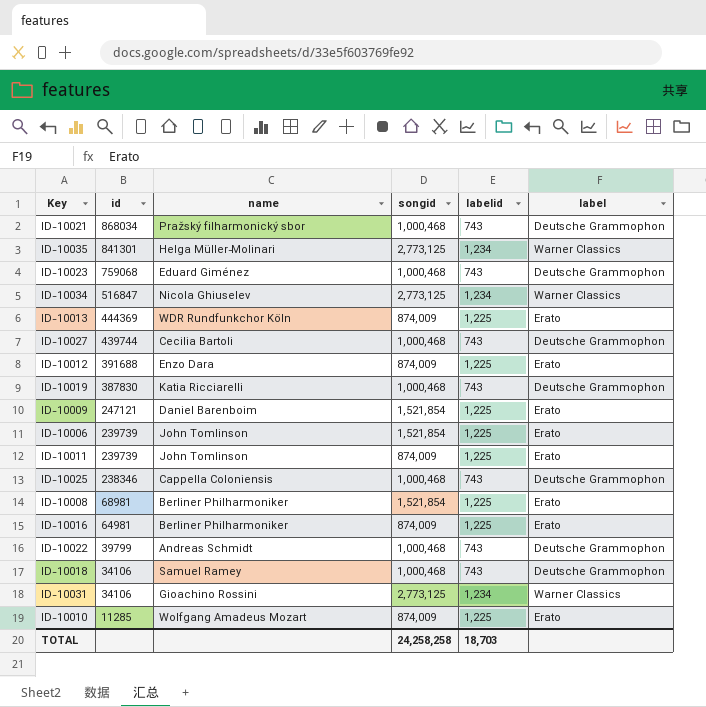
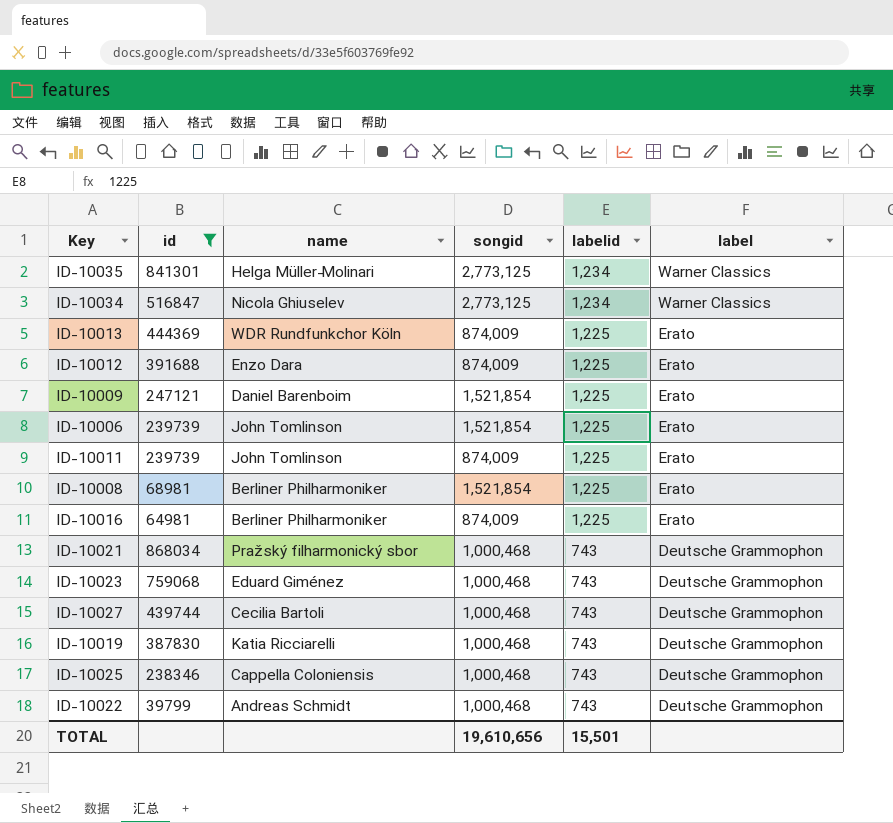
filter: none -> id >= 39799
row order: id descending -> labelid descending
TOTAL | songid: 24,258,258 -> 19,610,656
TOTAL | labelid: 18,703 -> 15,501

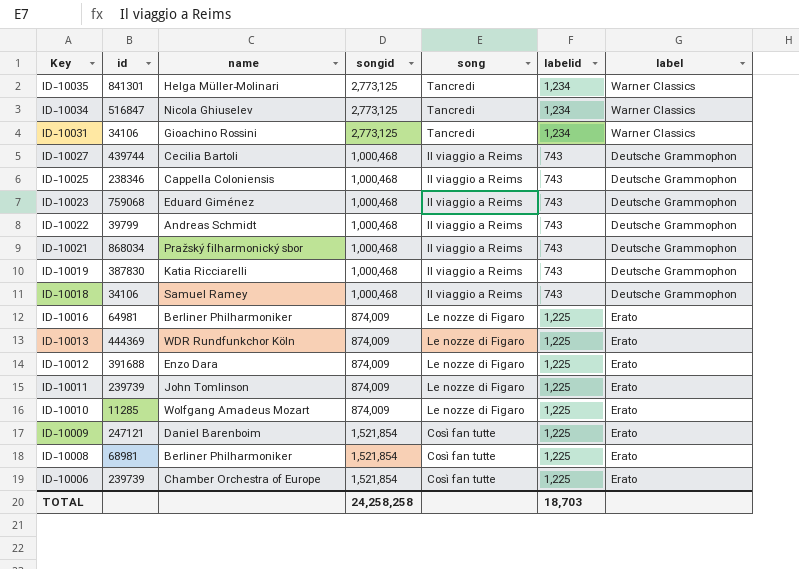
filter: id >= 39799 -> none
row order: labelid descending -> Key descending
column song | position: none -> 5
ID-10006 | name: John Tomlinson -> Chamber Orchestra of Europe
TOTAL | songid: 19,610,656 -> 24,258,258
TOTAL | labelid: 15,501 -> 18,703

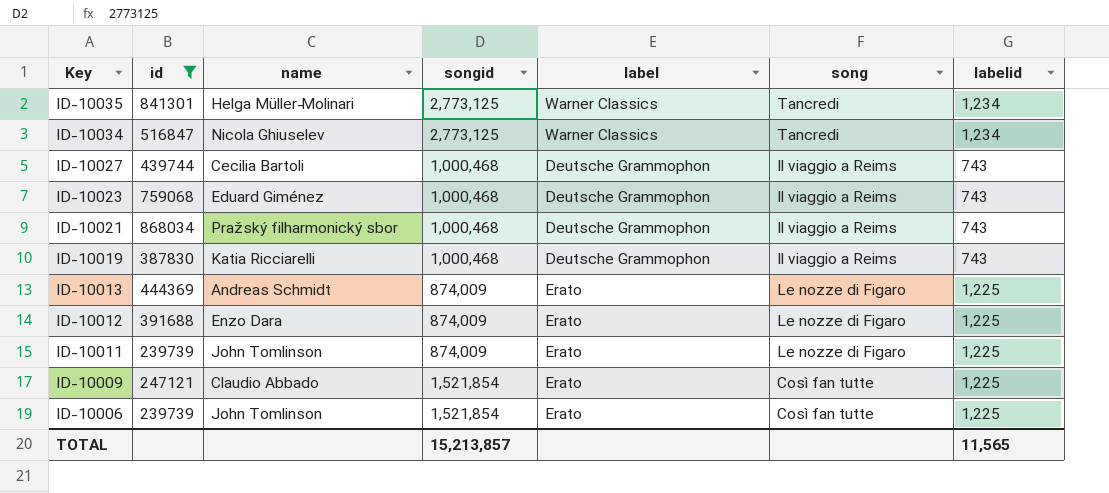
filter: none -> id >= 239739
column label | position: 7 -> 5
ID-10013 | name: WDR Rundfunkchor Köln -> Andreas Schmidt
ID-10009 | name: Daniel Barenboim -> Claudio Abbado
ID-10006 | name: Chamber Orchestra of Europe -> John Tomlinson
TOTAL | songid: 24,258,258 -> 15,213,857
TOTAL | labelid: 18,703 -> 11,565

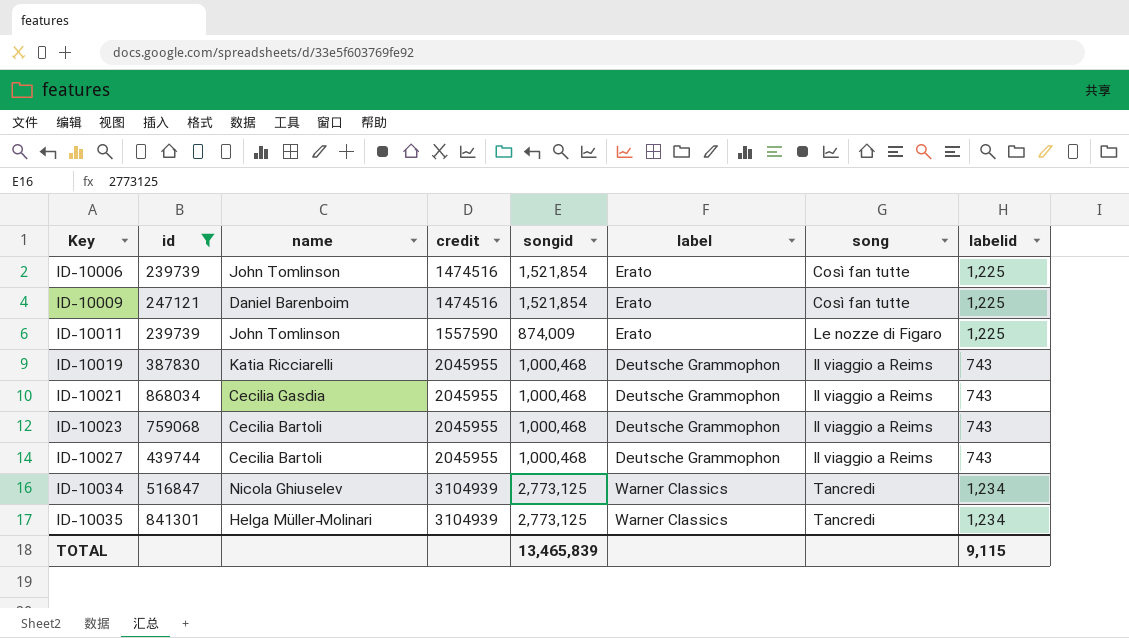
row order: Key descending -> Key ascending
column credit | position: none -> 4
row ID-10013: 444369 | Andreas Schmidt | 874,009 | Erato | Le nozze di Figaro | 1,225 -> none
row ID-10012: 391688 | Enzo Dara | 874,009 | Erato | Le nozze di Figaro | 1,225 -> none
ID-10009 | name: Claudio Abbado -> Daniel Barenboim
ID-10021 | name: Pražský filharmonický sbor -> Cecilia Gasdia
ID-10023 | name: Eduard Giménez -> Cecilia Bartoli
TOTAL | songid: 15,213,857 -> 13,465,839
TOTAL | labelid: 11,565 -> 9,115

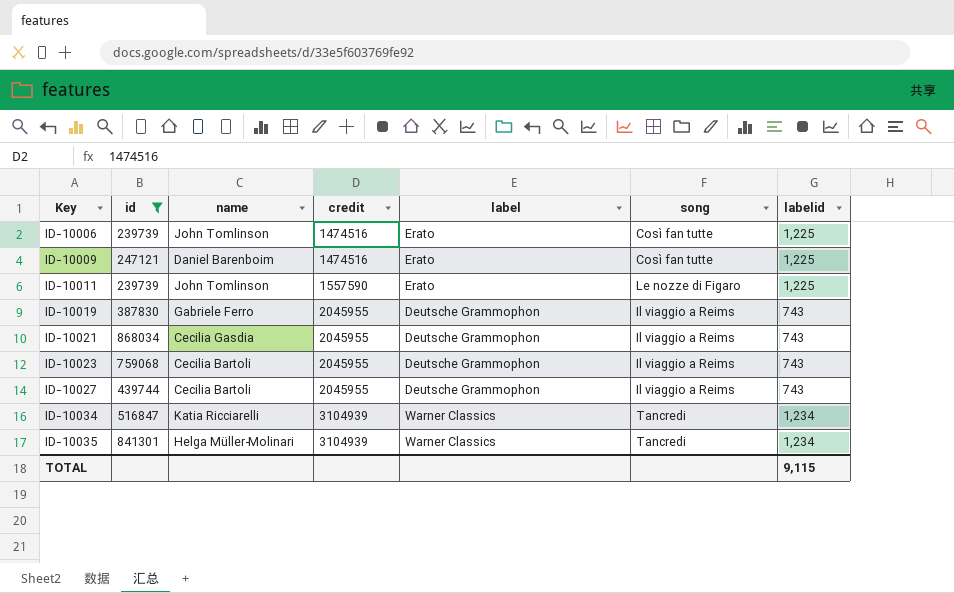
column songid | position: 5 -> none
ID-10019 | name: Katia Ricciarelli -> Gabriele Ferro
ID-10034 | name: Nicola Ghiuselev -> Katia Ricciarelli

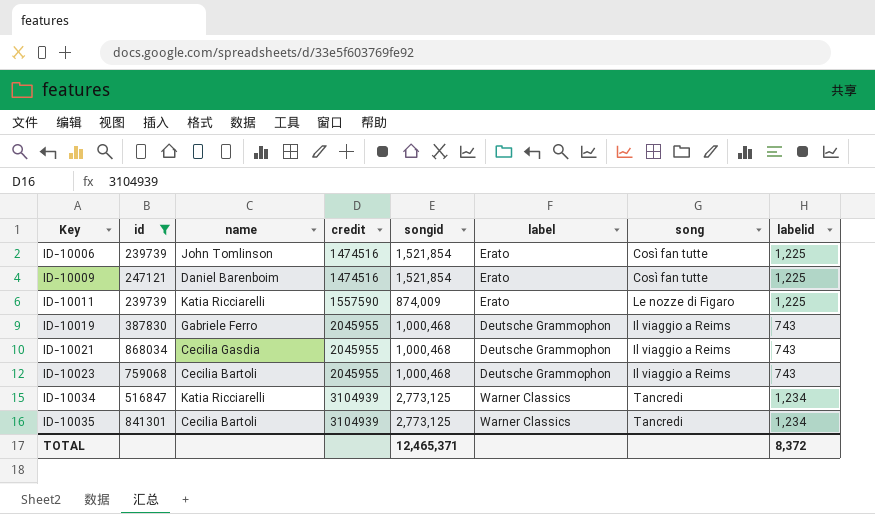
column songid | position: none -> 5
row ID-10027: 439744 | Cecilia Bartoli | 2045955 | Deutsche Grammophon | Il viaggio a Reims | 743 -> none
ID-10011 | name: John Tomlinson -> Katia Ricciarelli
ID-10035 | name: Helga Müller‐Molinari -> Cecilia Bartoli
TOTAL | labelid: 9,115 -> 8,372

